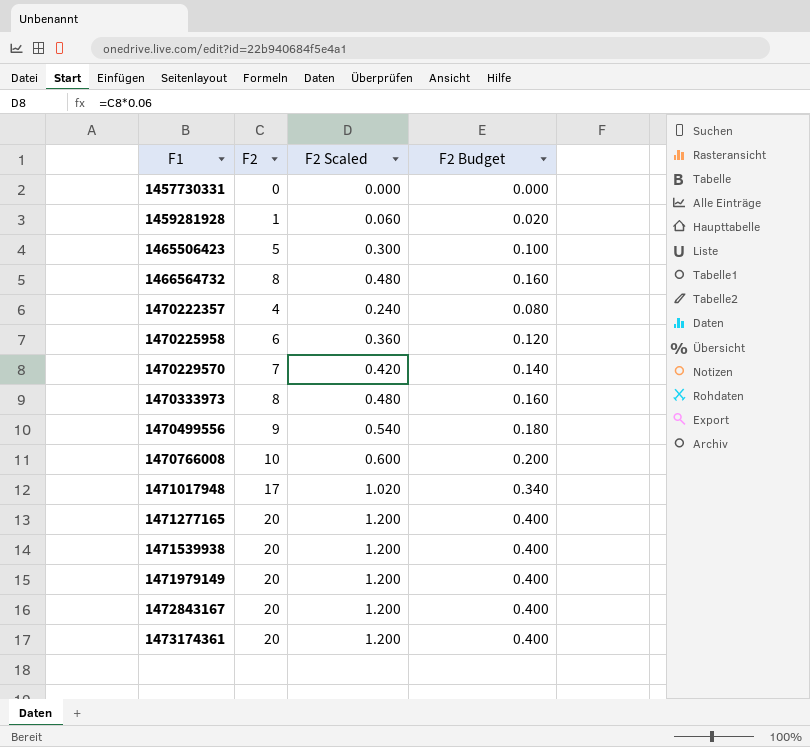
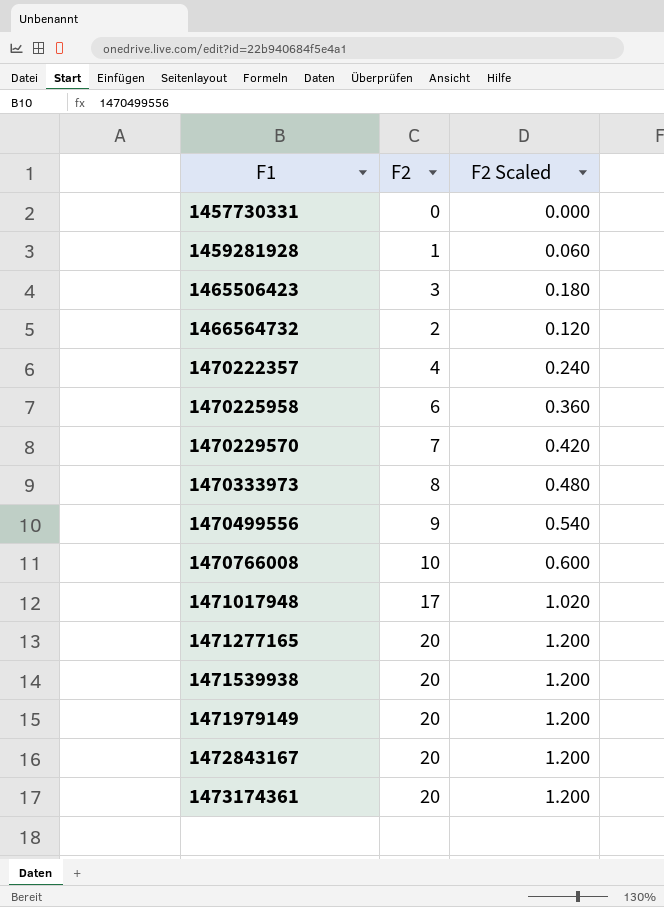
column F2 Budget | formula: [F2] * 0.02 -> none
1465506423 | F2: 5 -> 3
1465506423 | F2 Scaled: 0.300 -> 0.180
1466564732 | F2: 8 -> 2
1466564732 | F2 Scaled: 0.480 -> 0.120

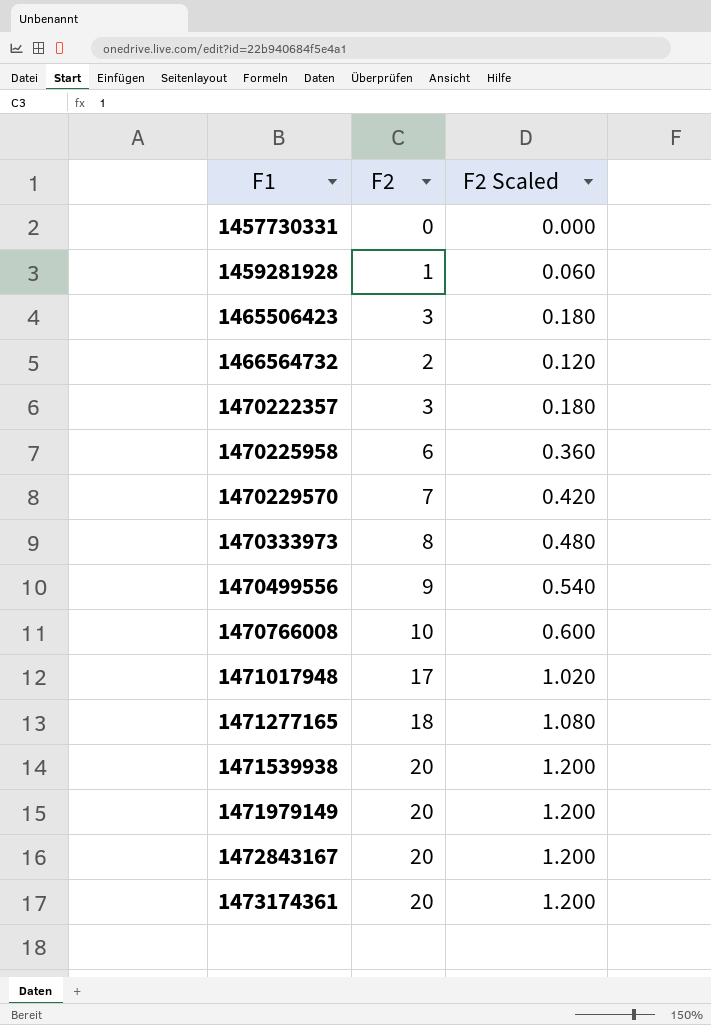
1470222357 | F2: 4 -> 3
1470222357 | F2 Scaled: 0.240 -> 0.180
1471277165 | F2: 20 -> 18
1471277165 | F2 Scaled: 1.200 -> 1.080

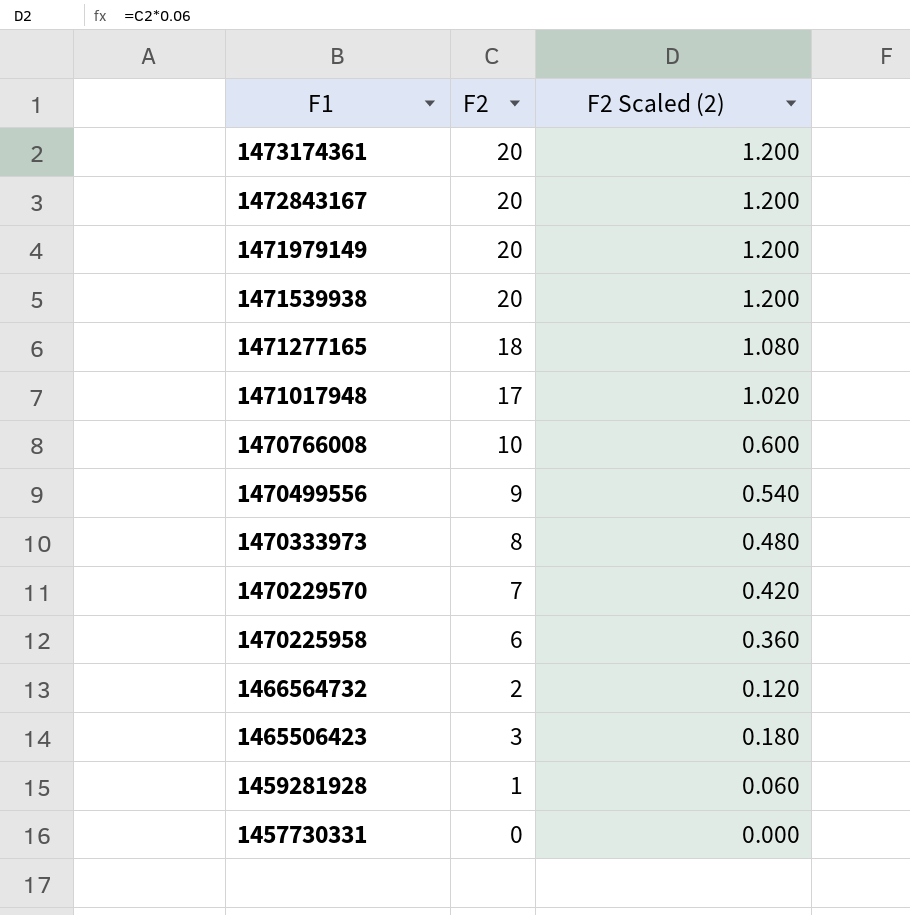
row order: F1 ascending -> F1 descending
column name: F2 Scaled -> F2 Scaled (2)
row 1470222357: 3 | 0.180 -> none

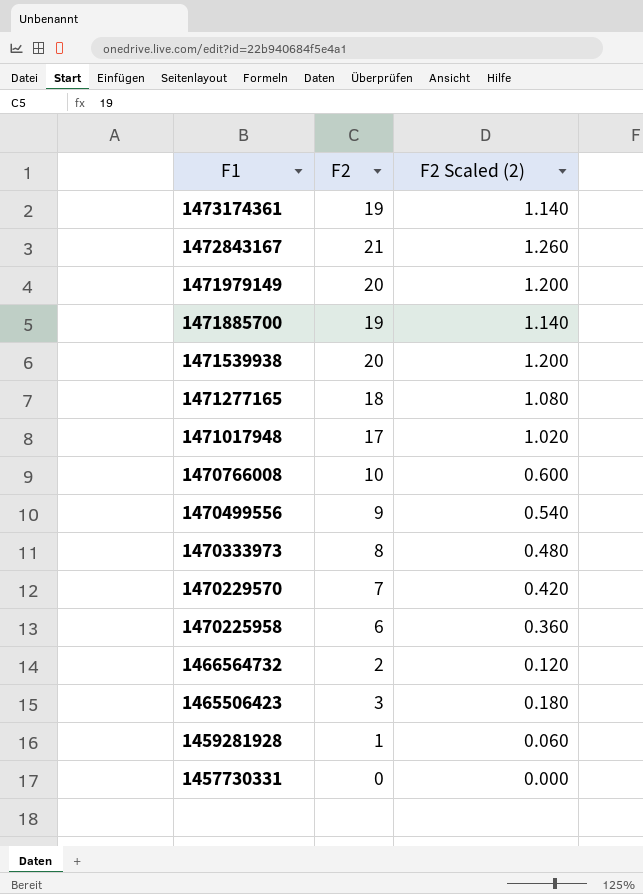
1473174361 | F2: 20 -> 19
1473174361 | F2 Scaled (2): 1.200 -> 1.140
1472843167 | F2: 20 -> 21
1472843167 | F2 Scaled (2): 1.200 -> 1.260
row 1471885700: none -> 19 | 1.140

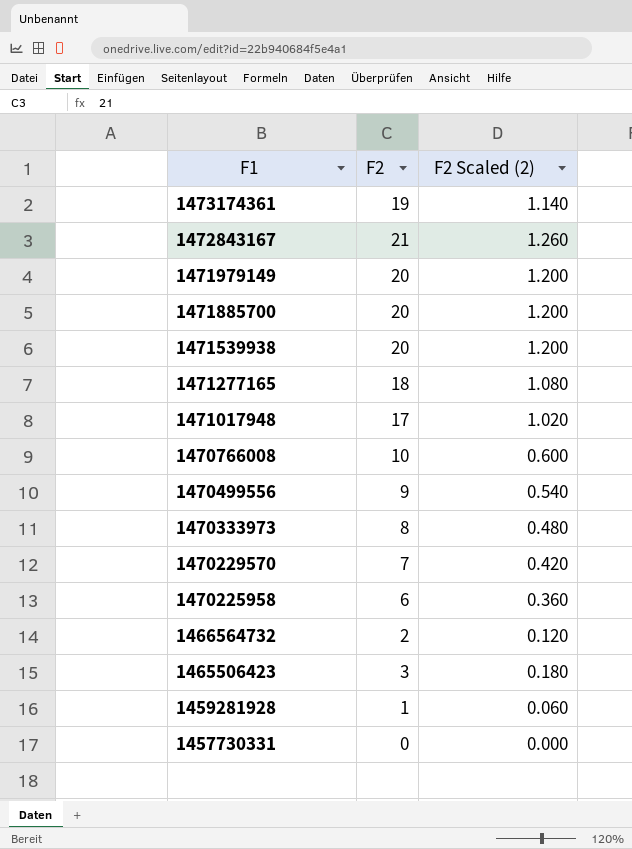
1471885700 | F2: 19 -> 20
1471885700 | F2 Scaled (2): 1.140 -> 1.200

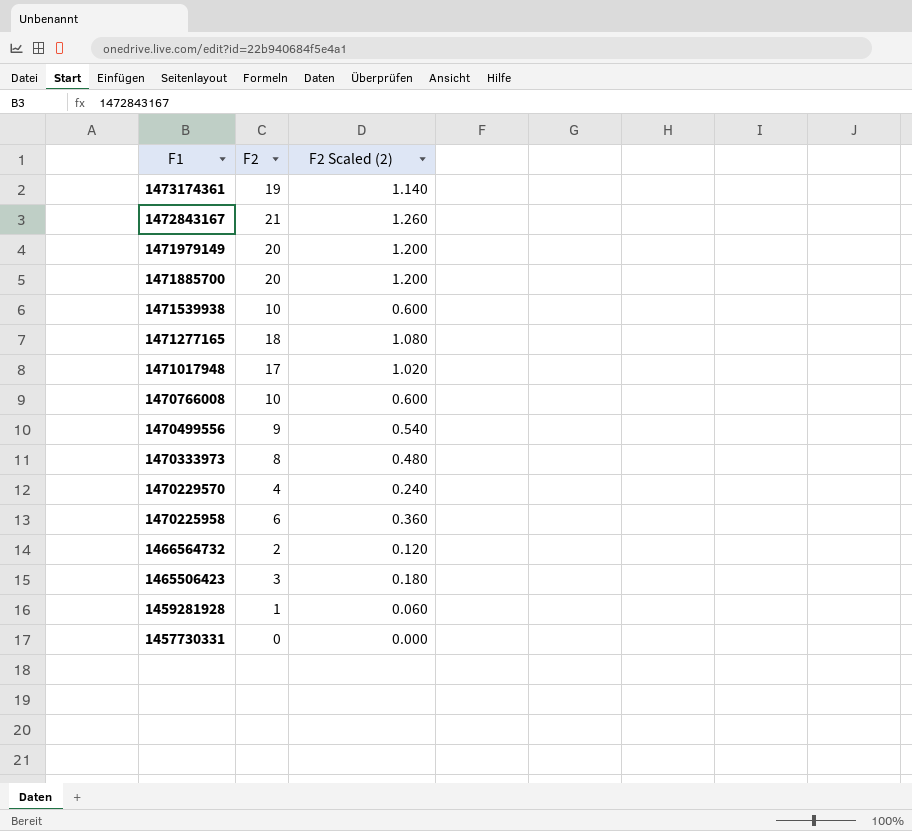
1471539938 | F2: 20 -> 10
1471539938 | F2 Scaled (2): 1.200 -> 0.600
1470229570 | F2: 7 -> 4
1470229570 | F2 Scaled (2): 0.420 -> 0.240

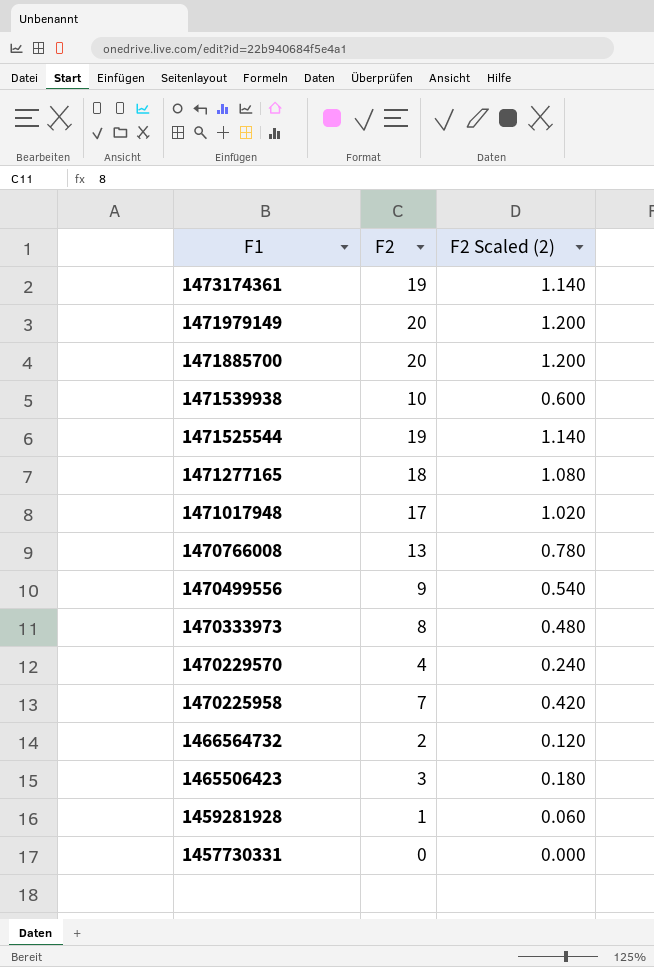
row 1472843167: 21 | 1.260 -> none
row 1471525544: none -> 19 | 1.140
1470766008 | F2: 10 -> 13
1470766008 | F2 Scaled (2): 0.600 -> 0.780
1470225958 | F2: 6 -> 7
1470225958 | F2 Scaled (2): 0.360 -> 0.420

